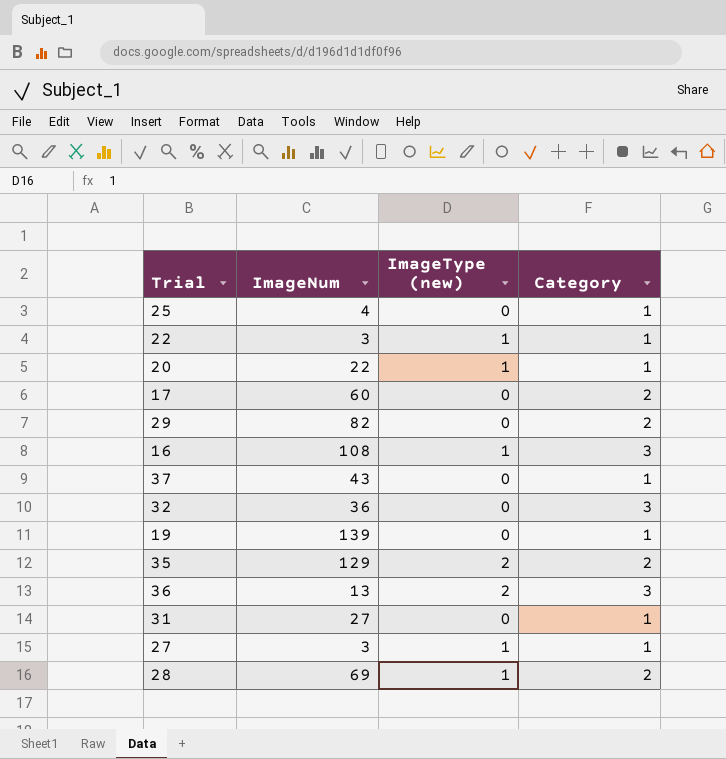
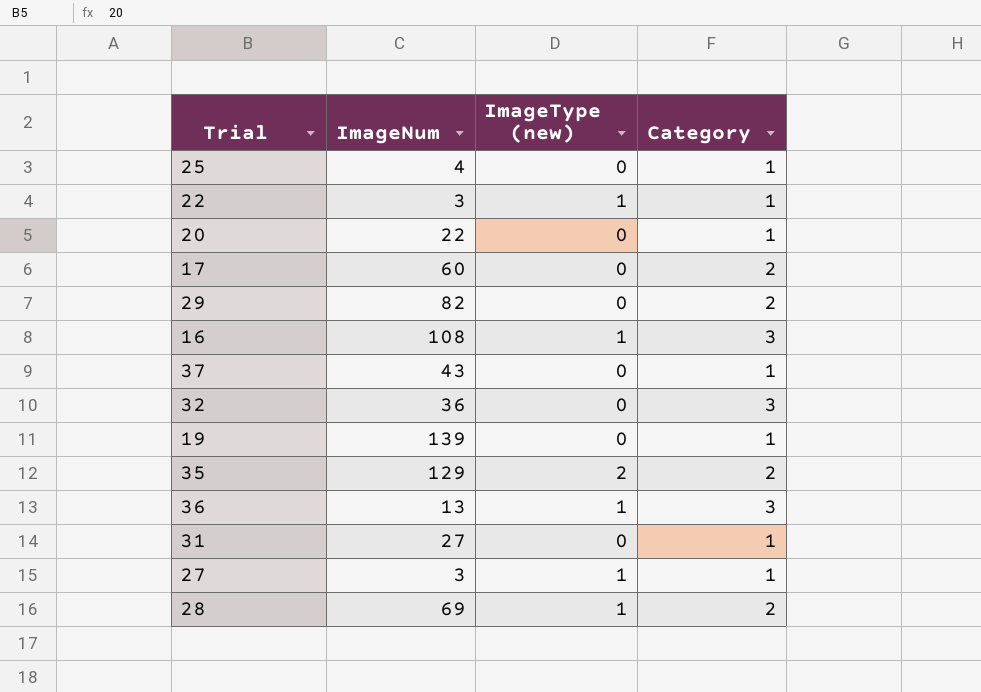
20 | ImageType (new): 1 -> 0
36 | ImageType (new): 2 -> 1

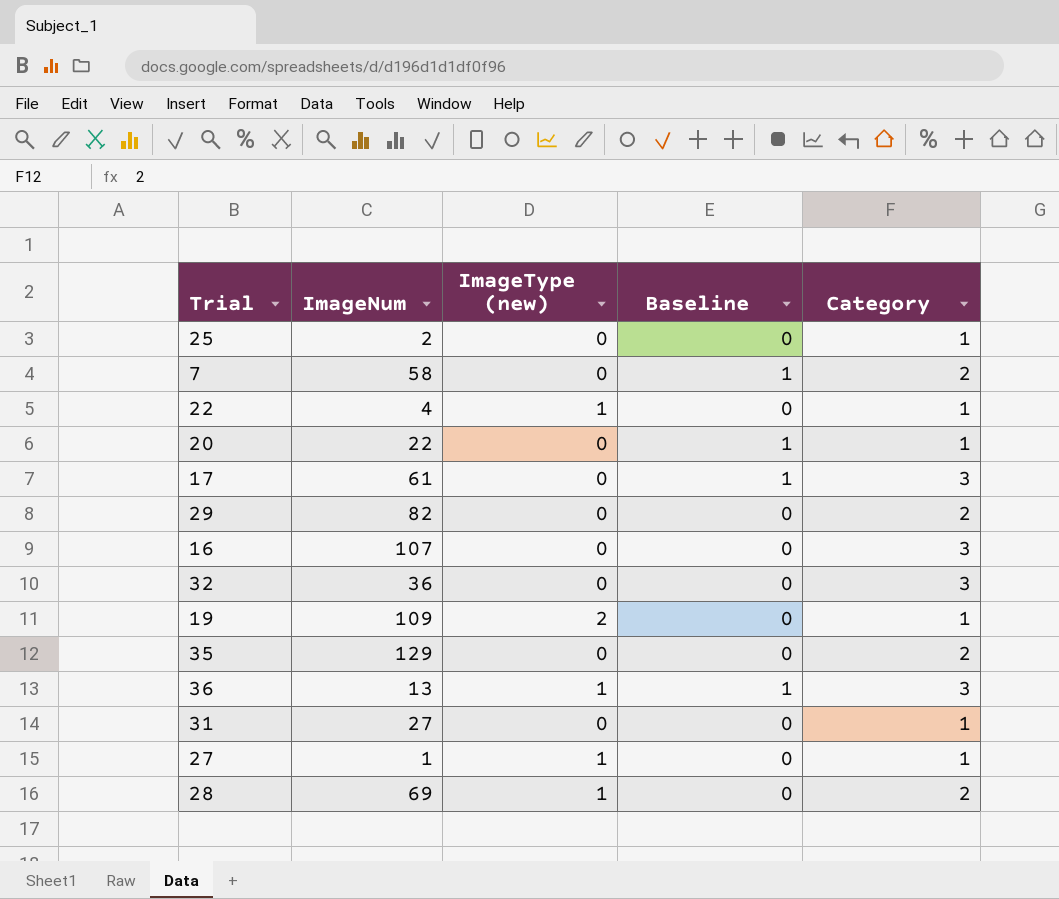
column Baseline | position: none -> 4
row 37: 43 | 0 | 1 -> none
25 | ImageNum: 4 -> 2
row 7: none -> 58 | 0 | 1 | 2
22 | ImageNum: 3 -> 4
17 | ImageNum: 60 -> 61
17 | Category: 2 -> 3
16 | ImageNum: 108 -> 107
16 | ImageType (new): 1 -> 0
19 | ImageNum: 139 -> 109
19 | ImageType (new): 0 -> 2
35 | ImageType (new): 2 -> 0
27 | ImageNum: 3 -> 1

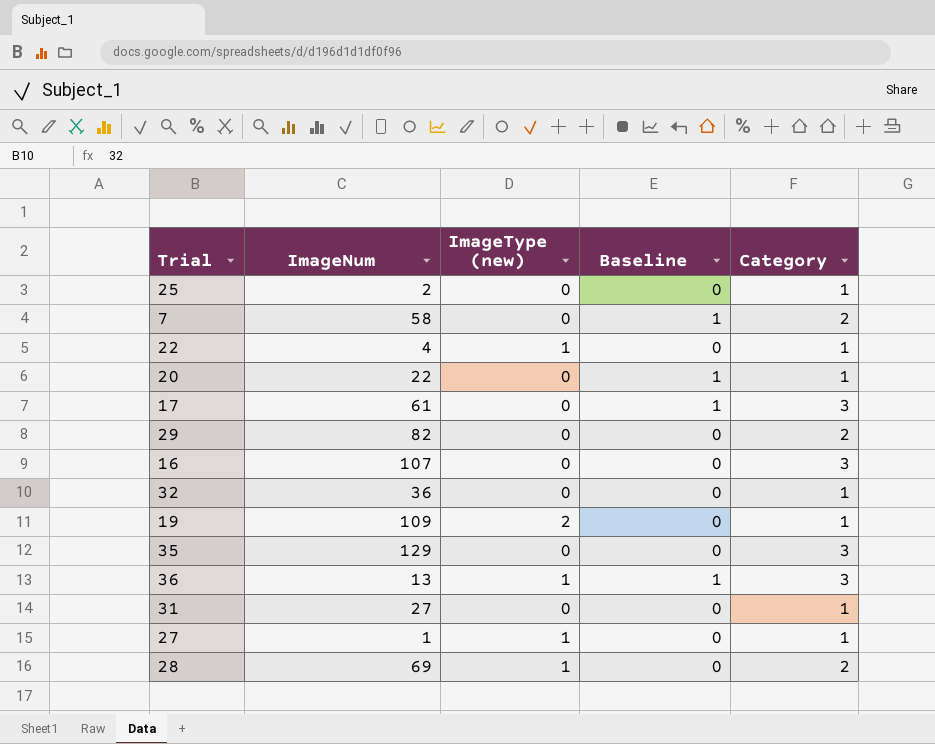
32 | Category: 3 -> 1
35 | Category: 2 -> 3

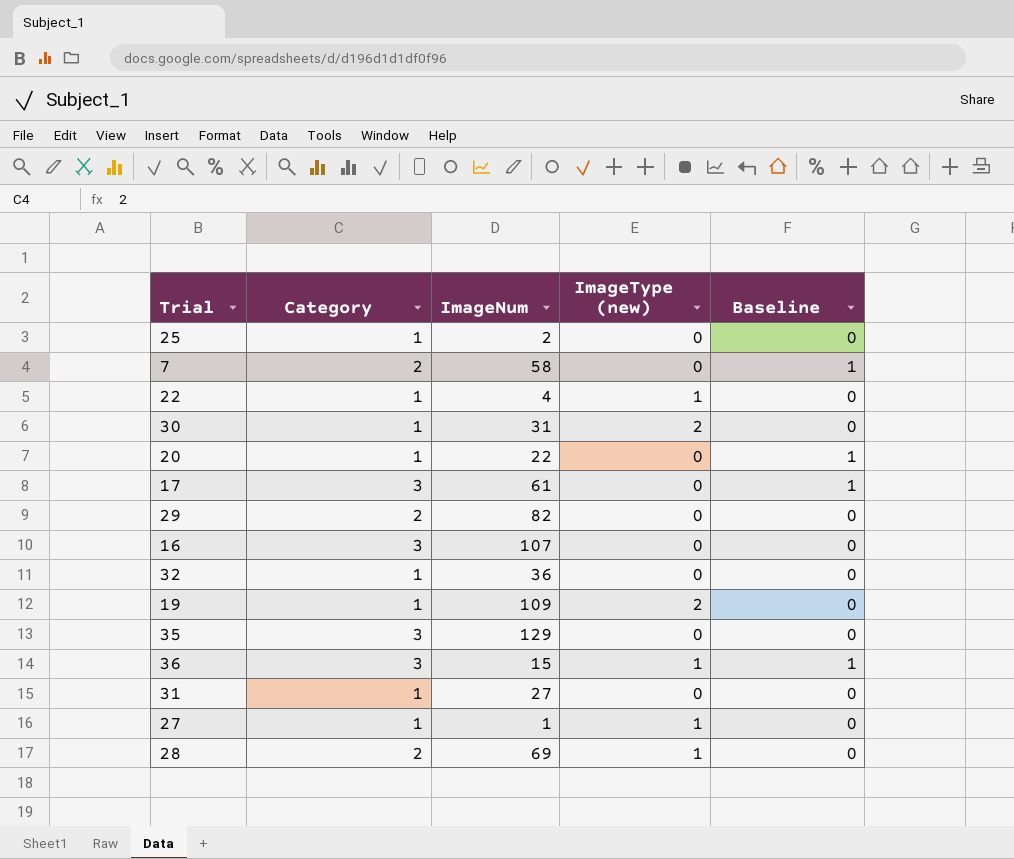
column Category | position: 5 -> 2
row 30: none -> 1 | 31 | 2 | 0
36 | ImageNum: 13 -> 15

